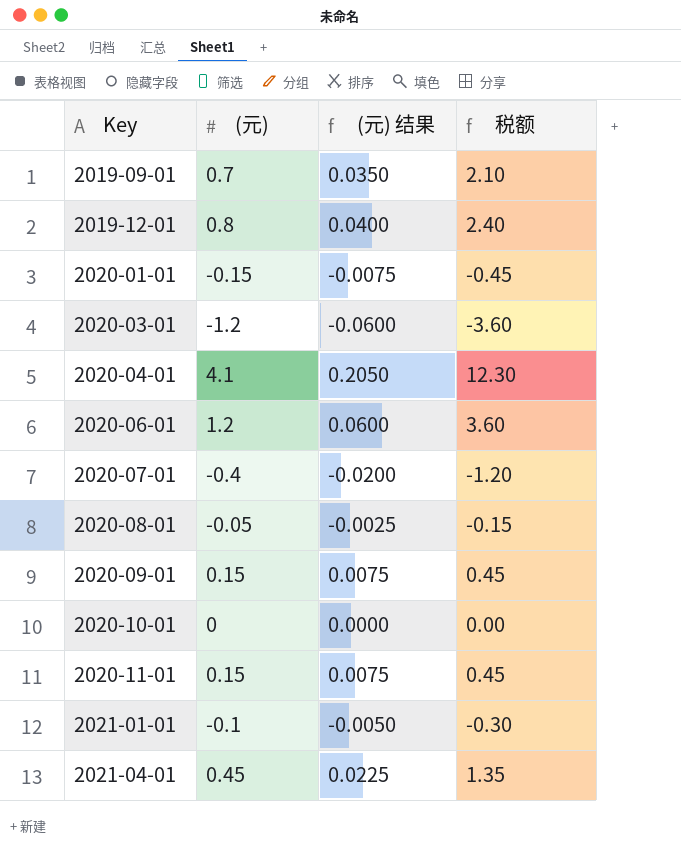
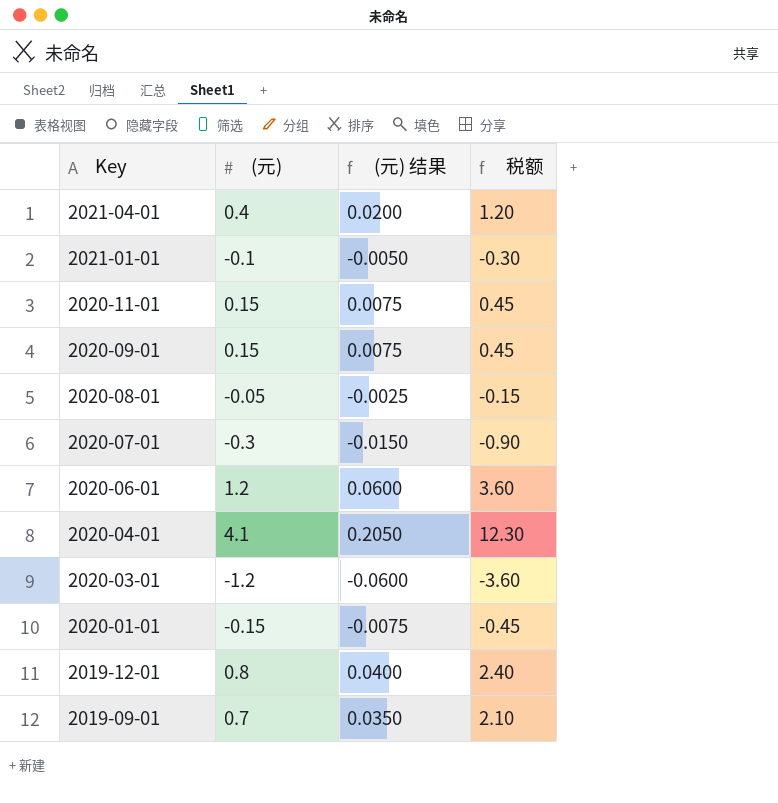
row order: Key ascending -> Key descending
row 2020-10-01: 0 | 0.0000 | 0.00 -> none
2021-04-01 | (元): 0.45 -> 0.4
2021-04-01 | (元) 结果: 0.0225 -> 0.0200
2021-04-01 | 税额: 1.35 -> 1.20
2020-07-01 | (元): -0.4 -> -0.3
2020-07-01 | (元) 结果: -0.0200 -> -0.0150
2020-07-01 | 税额: -1.20 -> -0.90

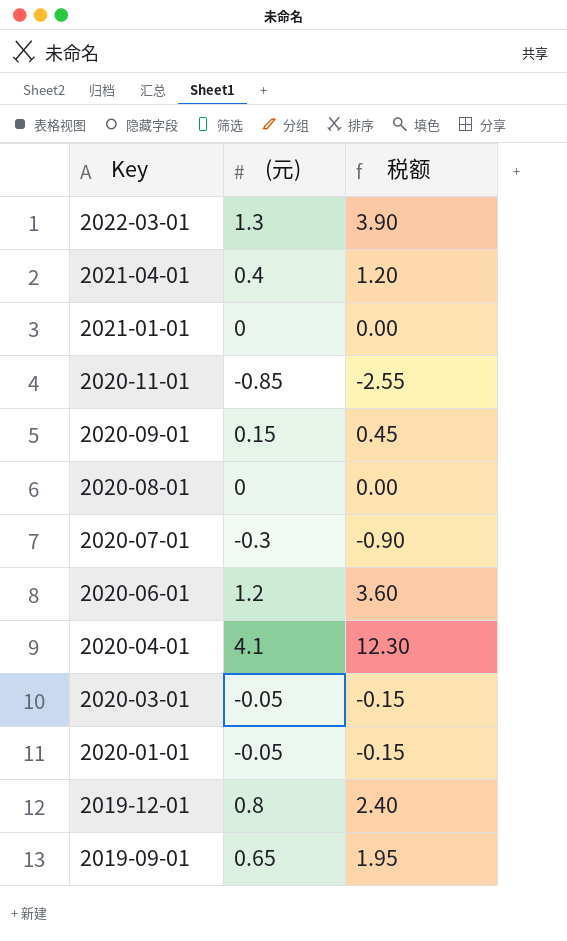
column (元) 结果 | formula: [(元)] * 0.05 -> none
row 2022-03-01: none -> 1.3 | 3.90
2021-01-01 | (元): -0.1 -> 0
2021-01-01 | 税额: -0.30 -> 0.00
2020-11-01 | (元): 0.15 -> -0.85
2020-11-01 | 税额: 0.45 -> -2.55
2020-08-01 | (元): -0.05 -> 0
2020-08-01 | 税额: -0.15 -> 0.00
2020-03-01 | (元): -1.2 -> -0.05
2020-03-01 | 税额: -3.60 -> -0.15
2020-01-01 | (元): -0.15 -> -0.05
2020-01-01 | 税额: -0.45 -> -0.15
2019-09-01 | (元): 0.7 -> 0.65
2019-09-01 | 税额: 2.10 -> 1.95

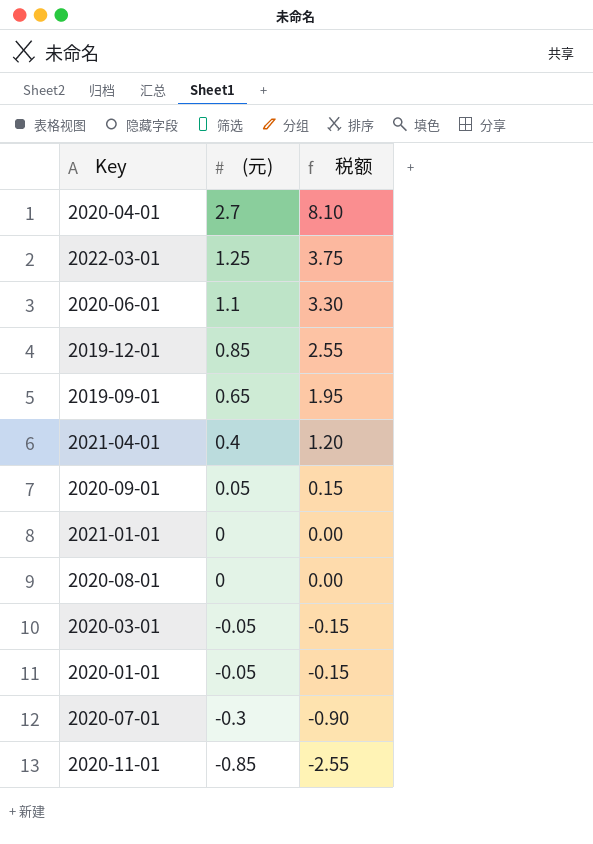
row order: Key descending -> (元) descending
2020-04-01 | (元): 4.1 -> 2.7
2020-04-01 | 税额: 12.30 -> 8.10
2022-03-01 | (元): 1.3 -> 1.25
2022-03-01 | 税额: 3.90 -> 3.75
2020-06-01 | (元): 1.2 -> 1.1
2020-06-01 | 税额: 3.60 -> 3.30
2019-12-01 | (元): 0.8 -> 0.85
2019-12-01 | 税额: 2.40 -> 2.55
2020-09-01 | (元): 0.15 -> 0.05
2020-09-01 | 税额: 0.45 -> 0.15

